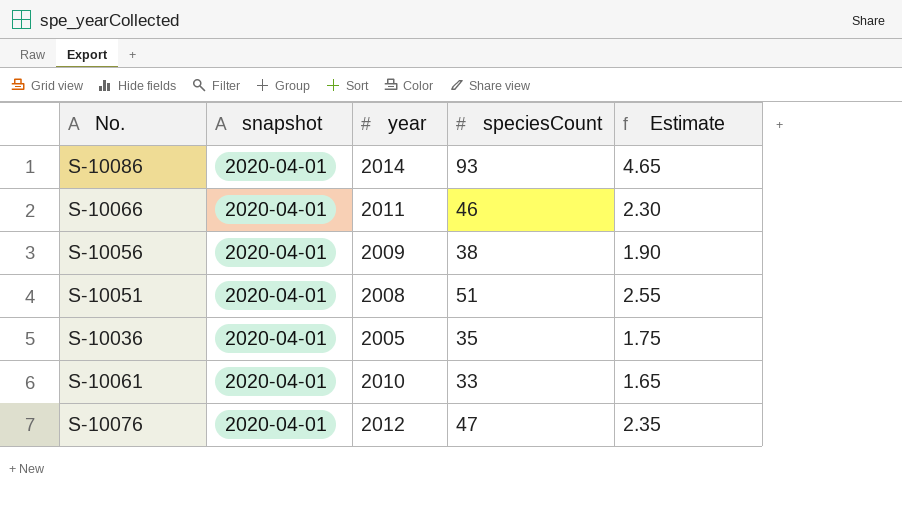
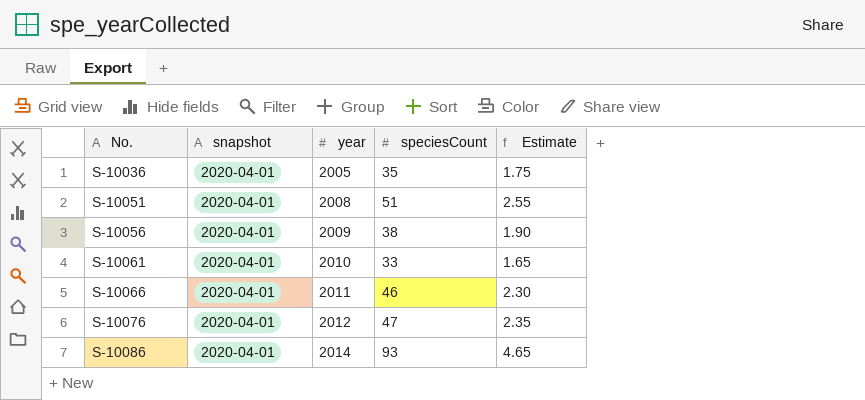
row order: none -> No. ascending

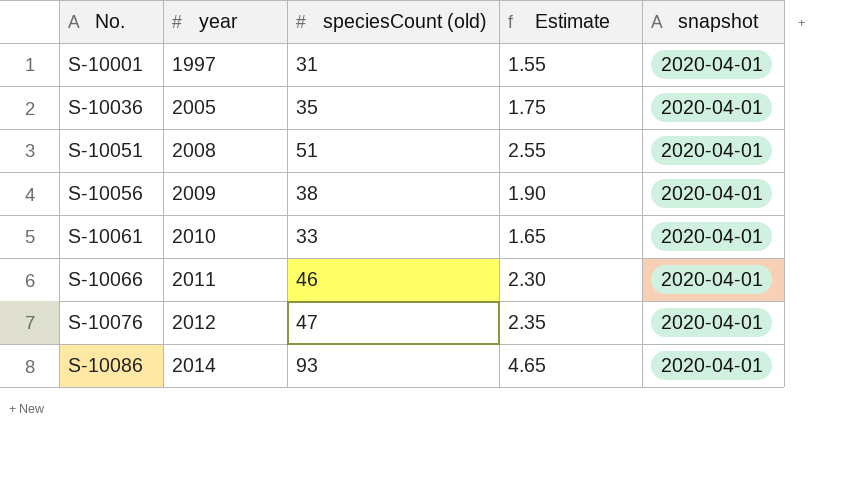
column name: speciesCount -> speciesCount (old)
column snapshot | position: 2 -> 5
row S-10001: none -> 1997 | 31 | 1.55 | 2020-04-01

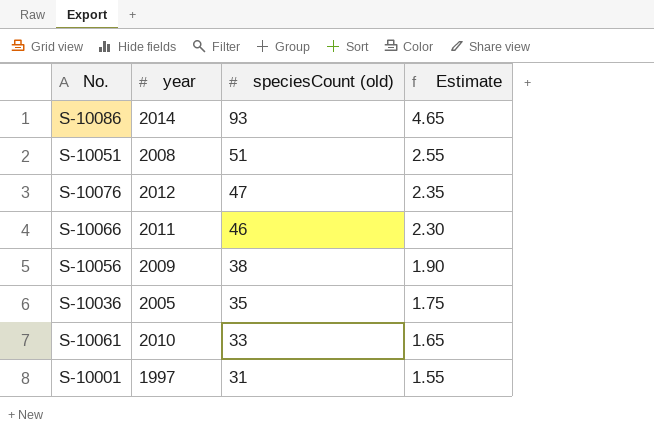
row order: No. ascending -> speciesCount (old) descending
column snapshot | position: 5 -> none

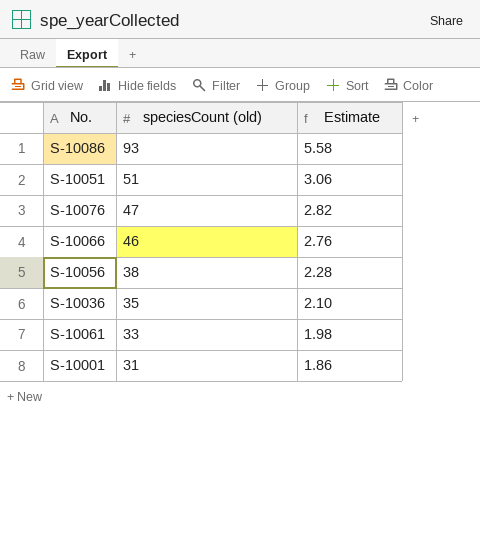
column year | position: 2 -> none
column Estimate | formula: [speciesCount (old)] * 0.05 -> [speciesCount (old)] * 0.06

